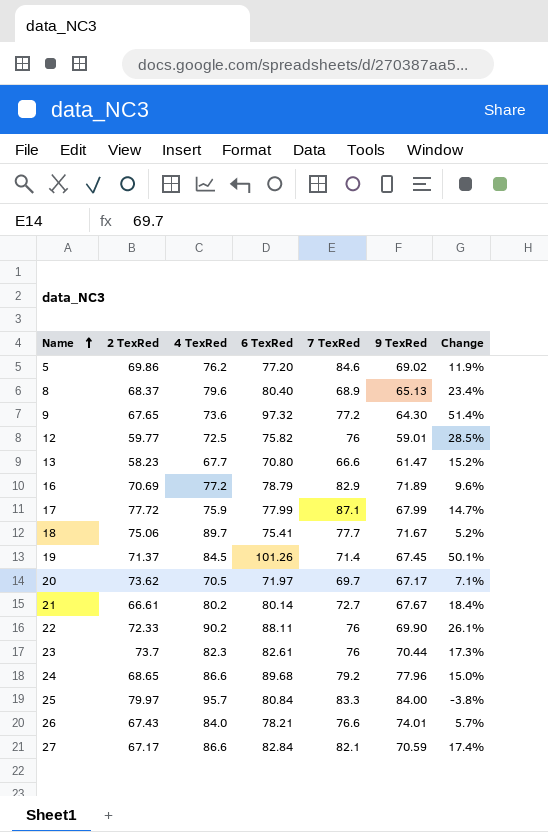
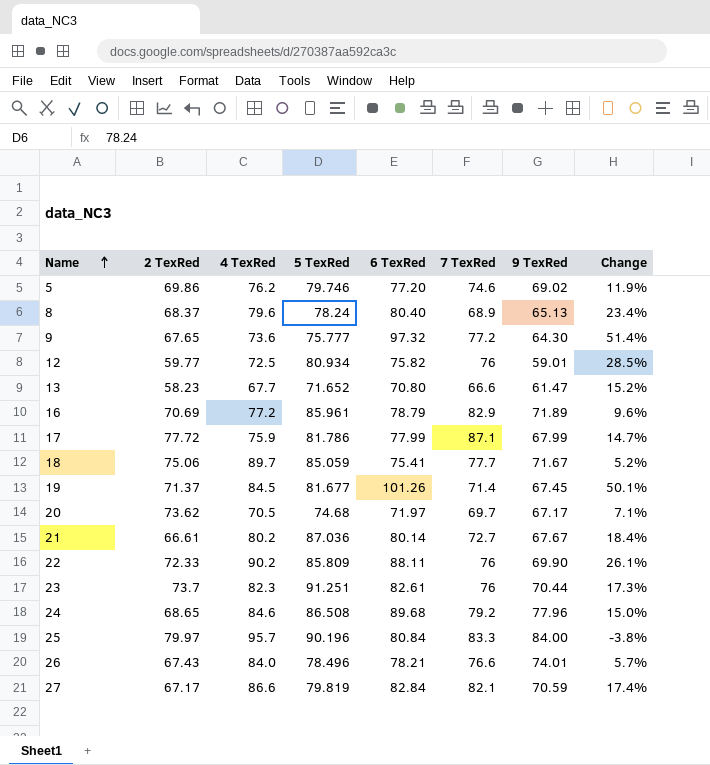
column 5 TexRed | position: none -> 4
5 | 7 TexRed: 84.6 -> 74.6
24 | 4 TexRed: 86.6 -> 84.6

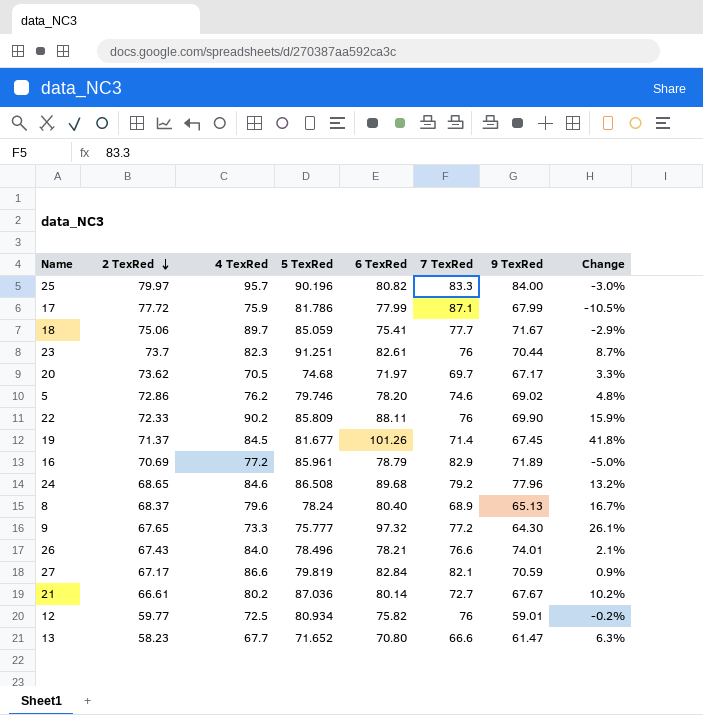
row order: Name ascending -> 2 TexRed descending
column Change | formula: ([6 TexRed] - [9 TexRed]) / [9 TexRed] -> ([6 TexRed] - [7 TexRed]) / [7 TexRed]
25 | 6 TexRed: 80.84 -> 80.82
5 | 2 TexRed: 69.86 -> 72.86
5 | 6 TexRed: 77.20 -> 78.20
9 | 4 TexRed: 73.6 -> 73.3

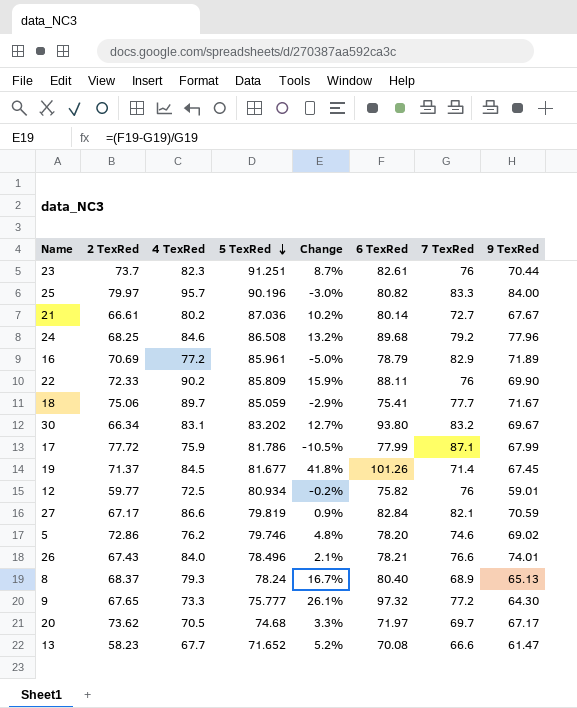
row order: 2 TexRed descending -> 5 TexRed descending
column Change | position: 8 -> 5
24 | 2 TexRed: 68.65 -> 68.25
row 30: none -> 66.34 | 83.1 | 83.202 | 12.7% | 93.80 | 83.2 | 69.67
8 | 4 TexRed: 79.6 -> 79.3
13 | Change: 6.3% -> 5.2%
13 | 6 TexRed: 70.80 -> 70.08

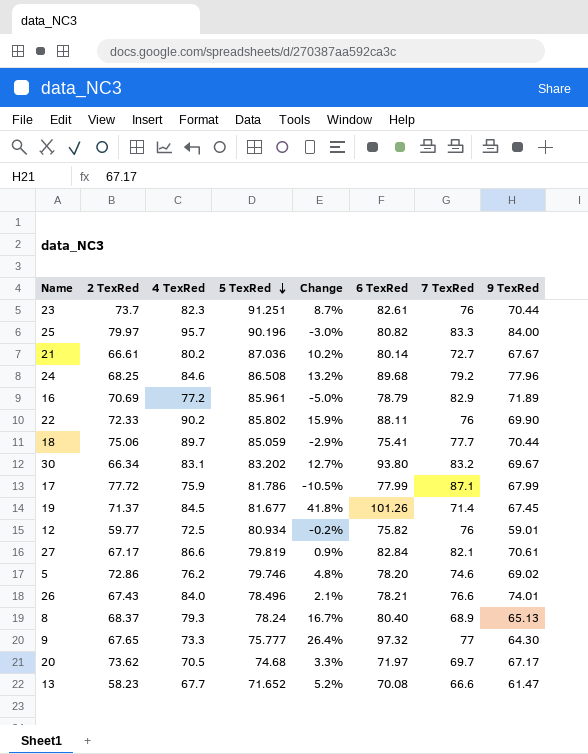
22 | 5 TexRed: 85.809 -> 85.802
18 | 9 TexRed: 71.67 -> 70.44
27 | 9 TexRed: 70.59 -> 70.61
9 | Change: 26.1% -> 26.4%
9 | 7 TexRed: 77.2 -> 77

